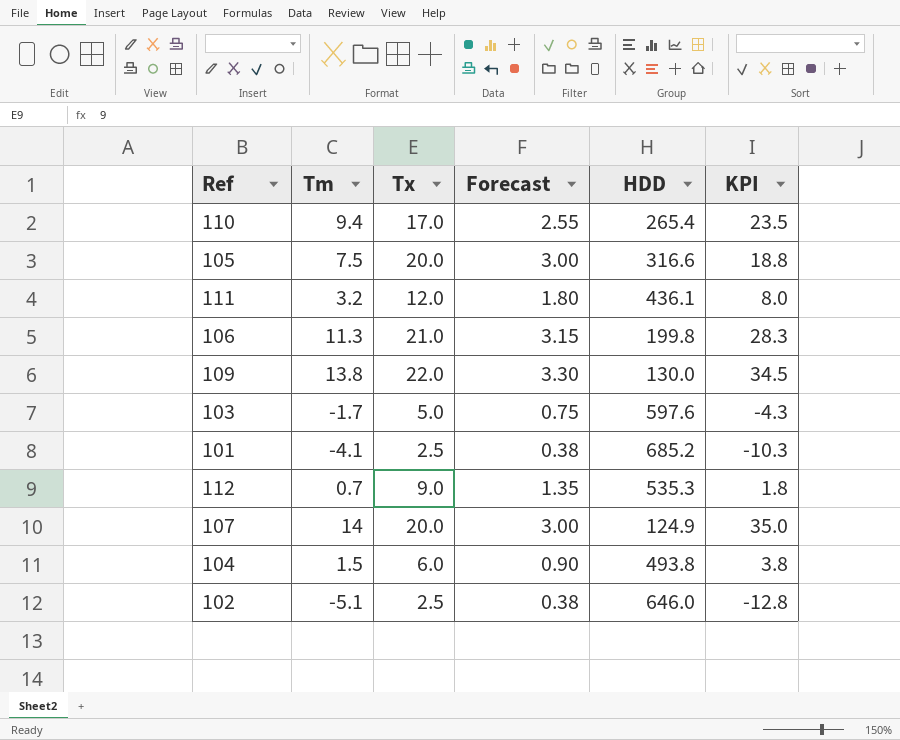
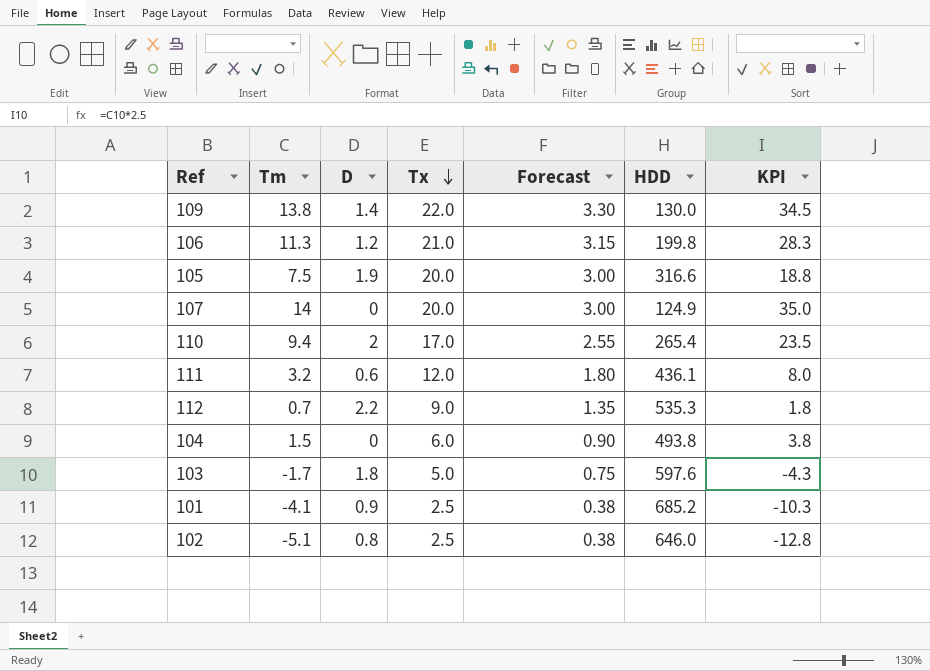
row order: none -> Tx descending
column D | position: none -> 3

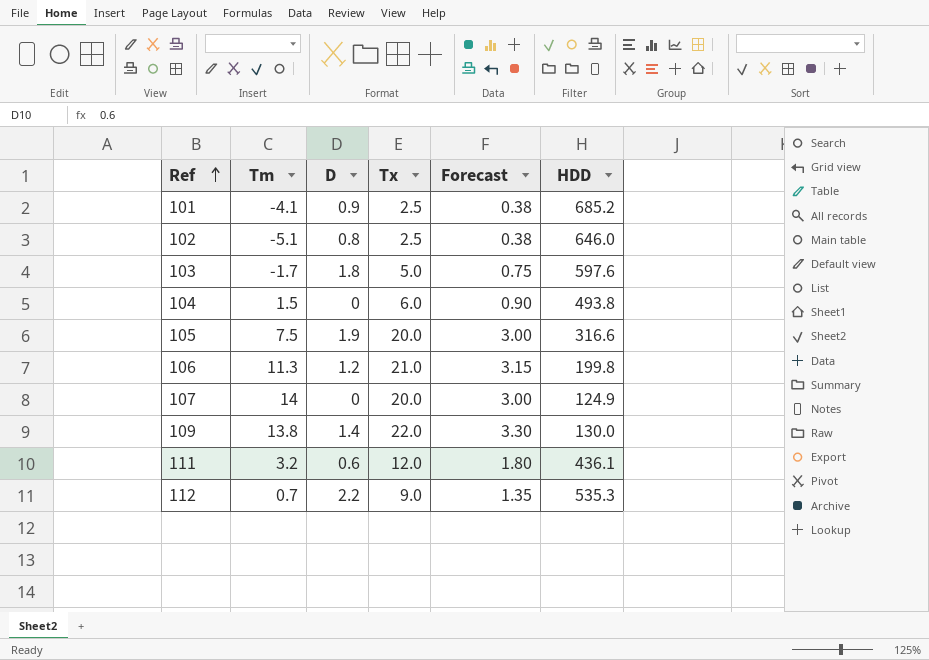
row order: Tx descending -> Ref ascending
column KPI | formula: [Tm] * 2.5 -> none
row 110: 9.4 | 2 | 17.0 | 2.55 | 265.4 | 23.5 -> none

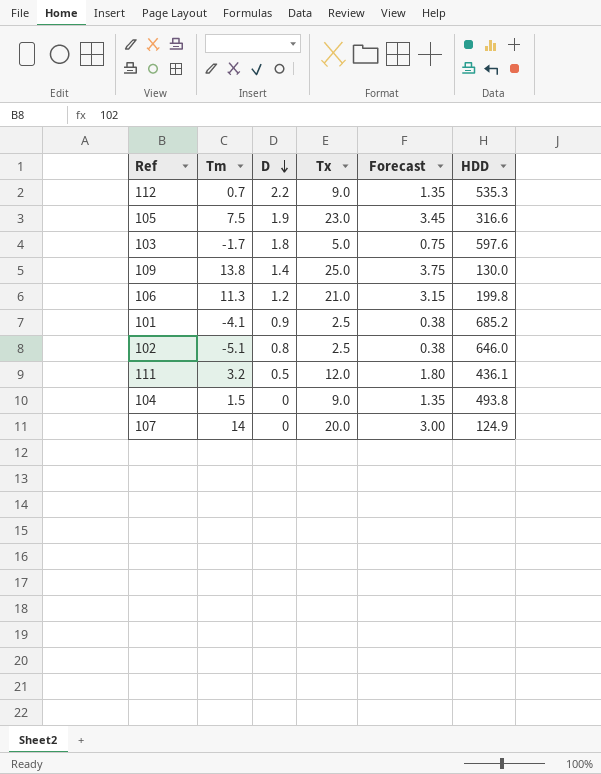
row order: Ref ascending -> D descending
105 | Tx: 20.0 -> 23.0
105 | Forecast: 3.00 -> 3.45
109 | Tx: 22.0 -> 25.0
109 | Forecast: 3.30 -> 3.75
111 | D: 0.6 -> 0.5
104 | Tx: 6.0 -> 9.0
104 | Forecast: 0.90 -> 1.35

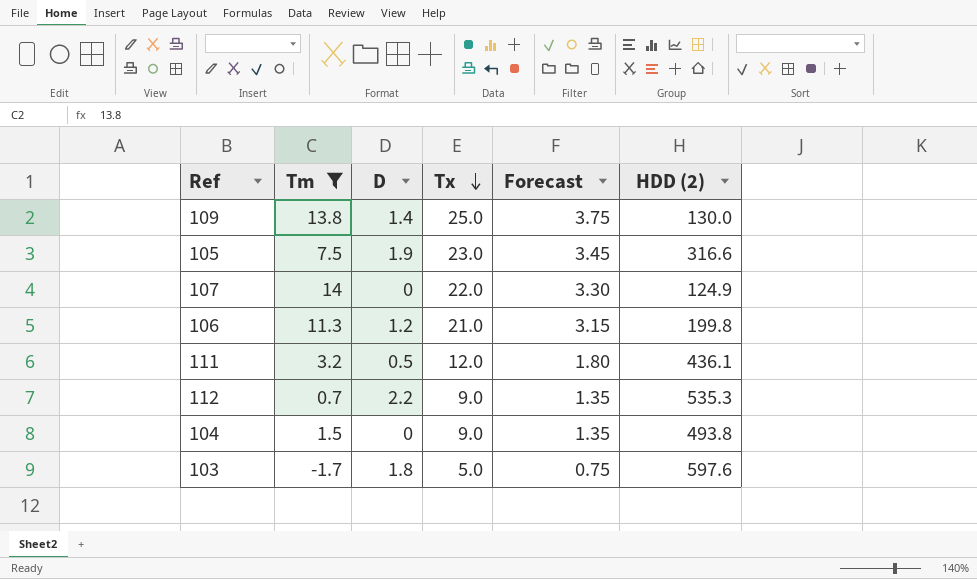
filter: none -> Tm >= -1.7
row order: D descending -> Tx descending
column name: HDD -> HDD (2)
107 | Tx: 20.0 -> 22.0
107 | Forecast: 3.00 -> 3.30

